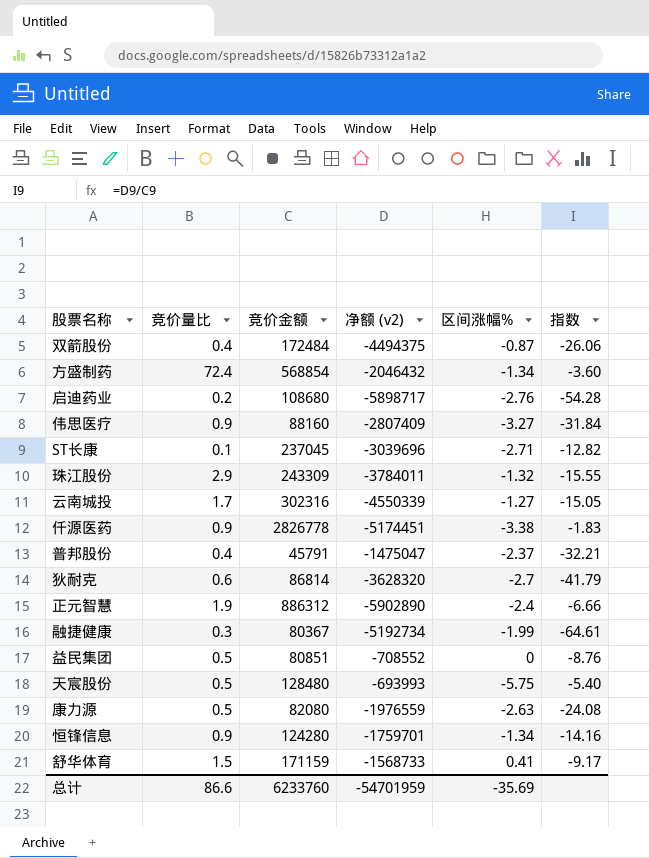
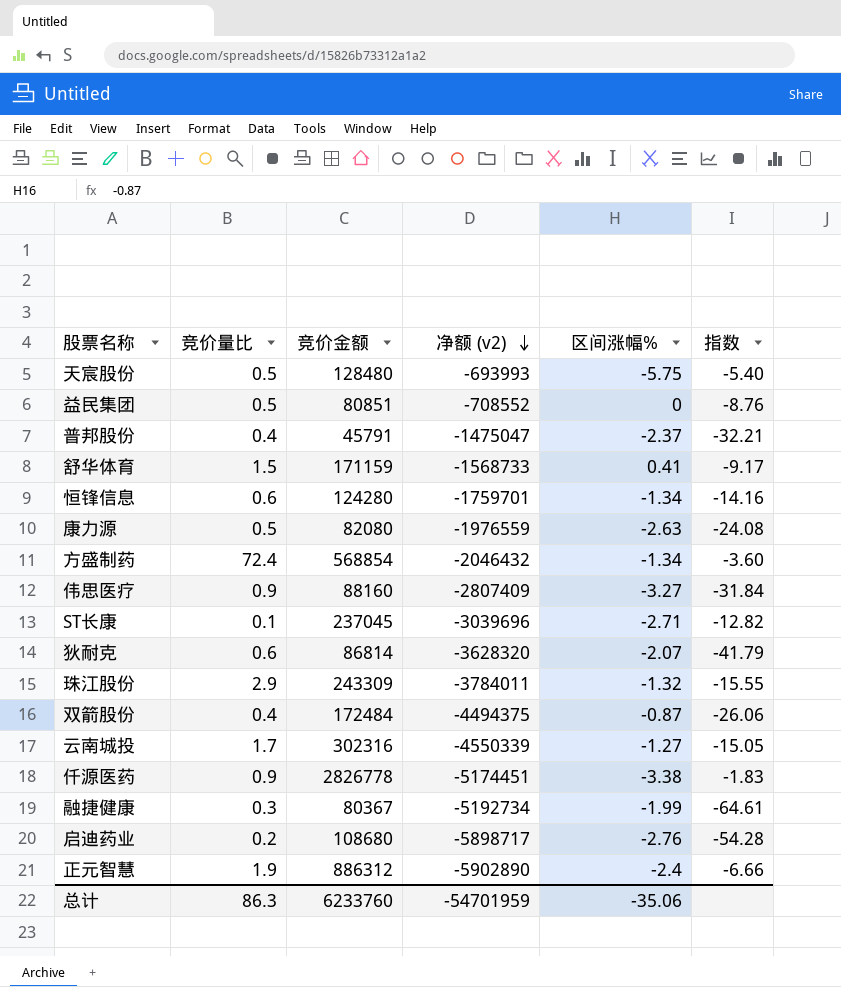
row order: none -> 净额 (v2) descending
恒锋信息 | 竞价量比: 0.9 -> 0.6
狄耐克 | 区间涨幅%: -2.7 -> -2.07
总计 | 竞价量比: 86.6 -> 86.3
总计 | 区间涨幅%: -35.69 -> -35.06

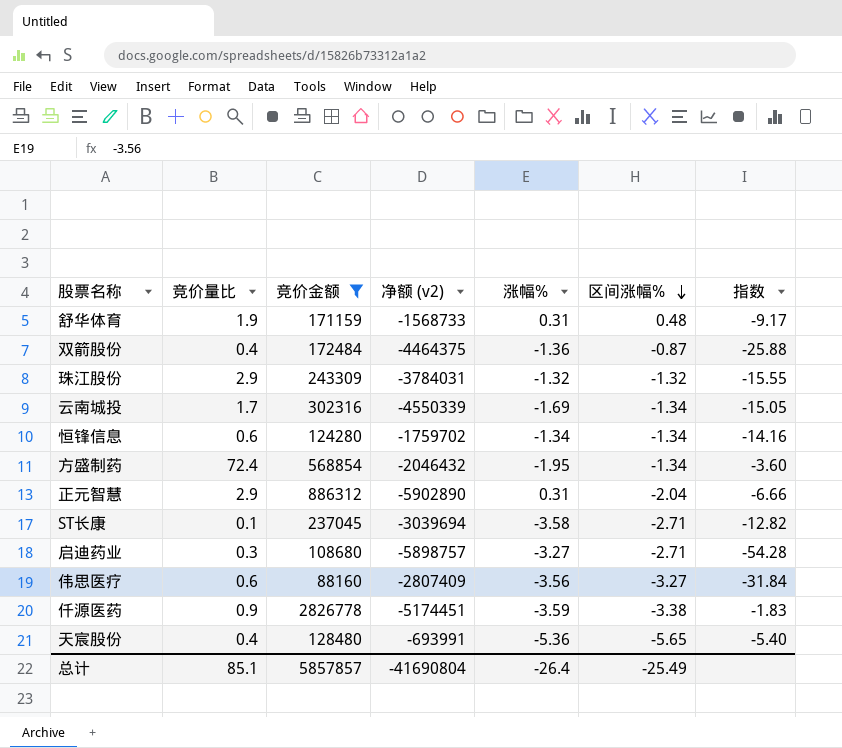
filter: none -> 竞价金额 >= 88160
row order: 净额 (v2) descending -> 区间涨幅% descending
column 涨幅% | position: none -> 5
舒华体育 | 竞价量比: 1.5 -> 1.9
舒华体育 | 区间涨幅%: 0.41 -> 0.48
双箭股份 | 净额 (v2): -4494375 -> -4464375
双箭股份 | 指数: -26.06 -> -25.88
珠江股份 | 净额 (v2): -3784011 -> -3784031
云南城投 | 区间涨幅%: -1.27 -> -1.34
恒锋信息 | 净额 (v2): -1759701 -> -1759702
正元智慧 | 竞价量比: 1.9 -> 2.9
正元智慧 | 区间涨幅%: -2.4 -> -2.04
ST长康 | 净额 (v2): -3039696 -> -3039694
启迪药业 | 竞价量比: 0.2 -> 0.3
启迪药业 | 净额 (v2): -5898717 -> -5898757
启迪药业 | 区间涨幅%: -2.76 -> -2.71
伟思医疗 | 竞价量比: 0.9 -> 0.6
天宸股份 | 竞价量比: 0.5 -> 0.4
天宸股份 | 净额 (v2): -693993 -> -693991
天宸股份 | 区间涨幅%: -5.75 -> -5.65
总计 | 竞价量比: 86.3 -> 85.1
总计 | 竞价金额: 6233760 -> 5857857
总计 | 净额 (v2): -54701959 -> -41690804
总计 | 区间涨幅%: -35.06 -> -25.49

